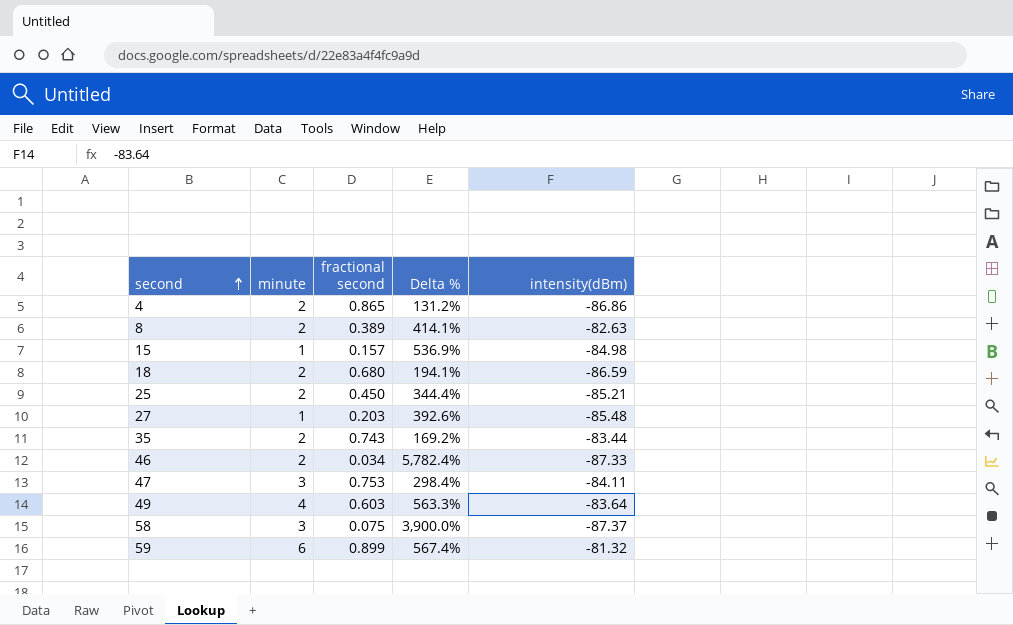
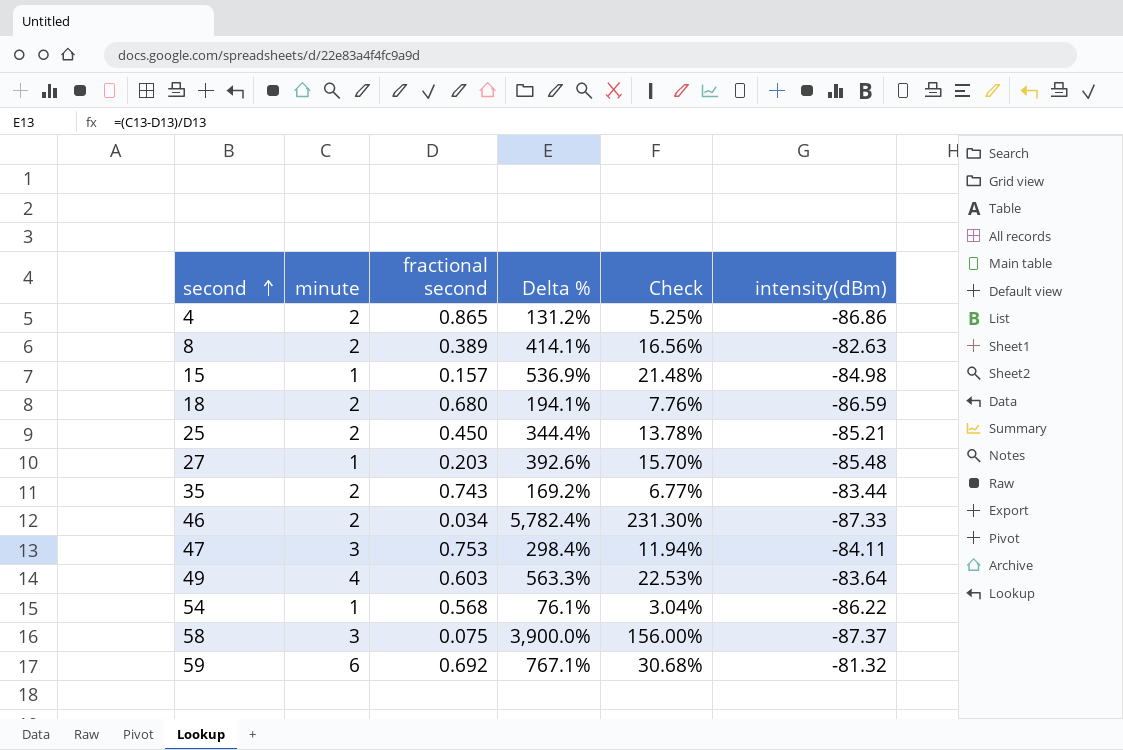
column Check | formula: none -> [Delta %] * 0.04
row 54: none -> 1 | 0.568 | 76.1% | 3.04% | -86.22
59 | fractional second: 0.899 -> 0.692
59 | Delta %: 567.4% -> 767.1%

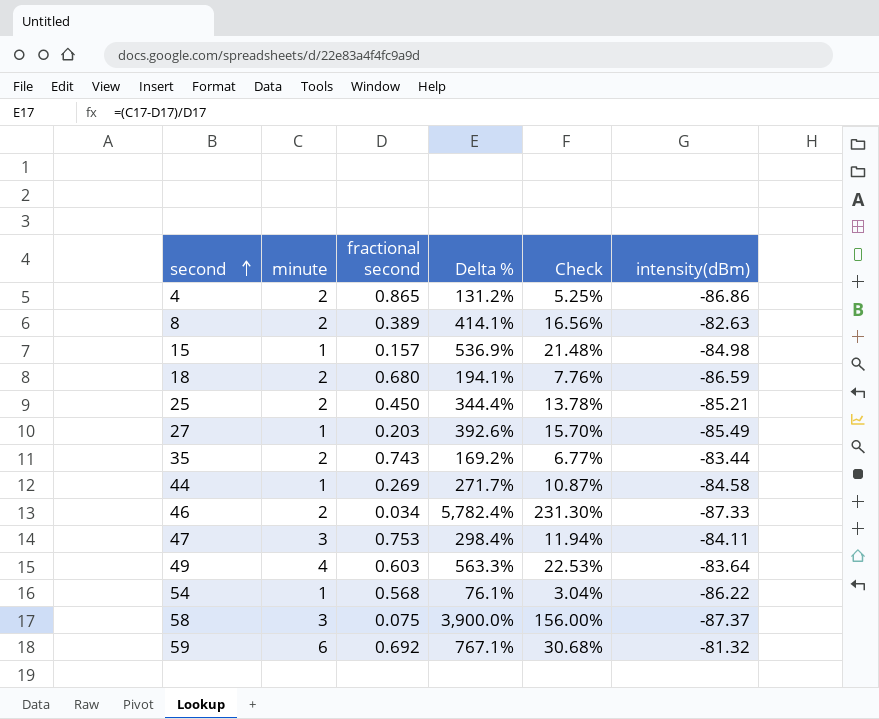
27 | intensity(dBm): -85.48 -> -85.49
row 44: none -> 1 | 0.269 | 271.7% | 10.87% | -84.58

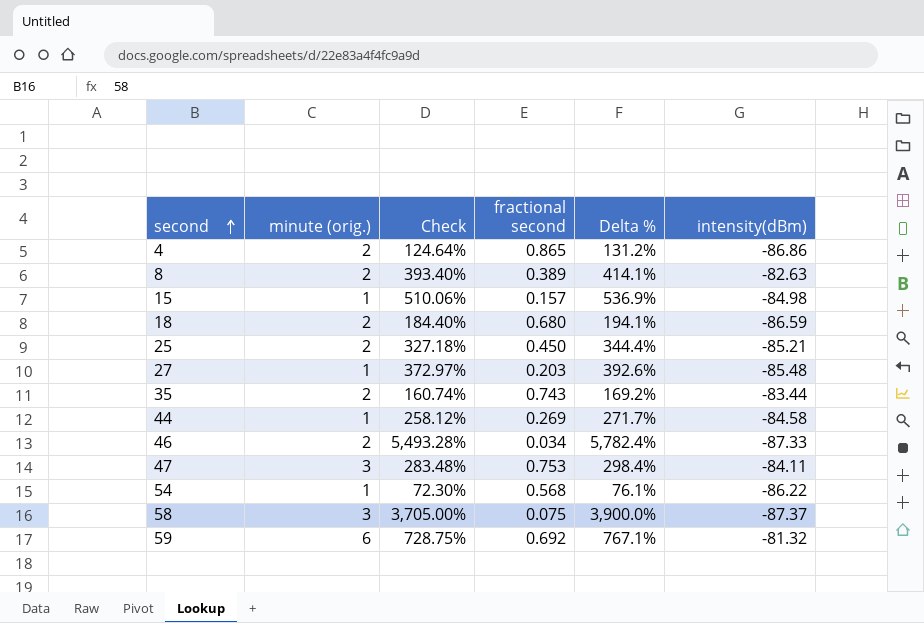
column name: minute -> minute (orig.)
column Check | formula: [Delta %] * 0.04 -> [Delta %] * 0.95
column Check | position: 5 -> 3
row 49: 4 | 0.603 | 563.3% | 22.53% | -83.64 -> none
27 | intensity(dBm): -85.49 -> -85.48

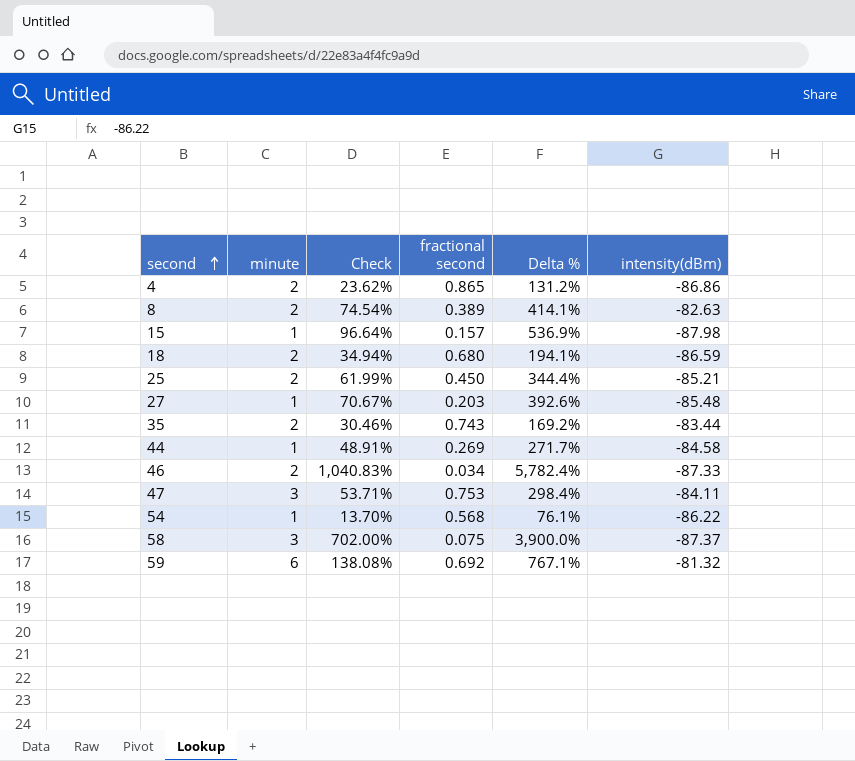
column name: minute (orig.) -> minute
column Check | formula: [Delta %] * 0.95 -> [Delta %] * 0.18
15 | intensity(dBm): -84.98 -> -87.98

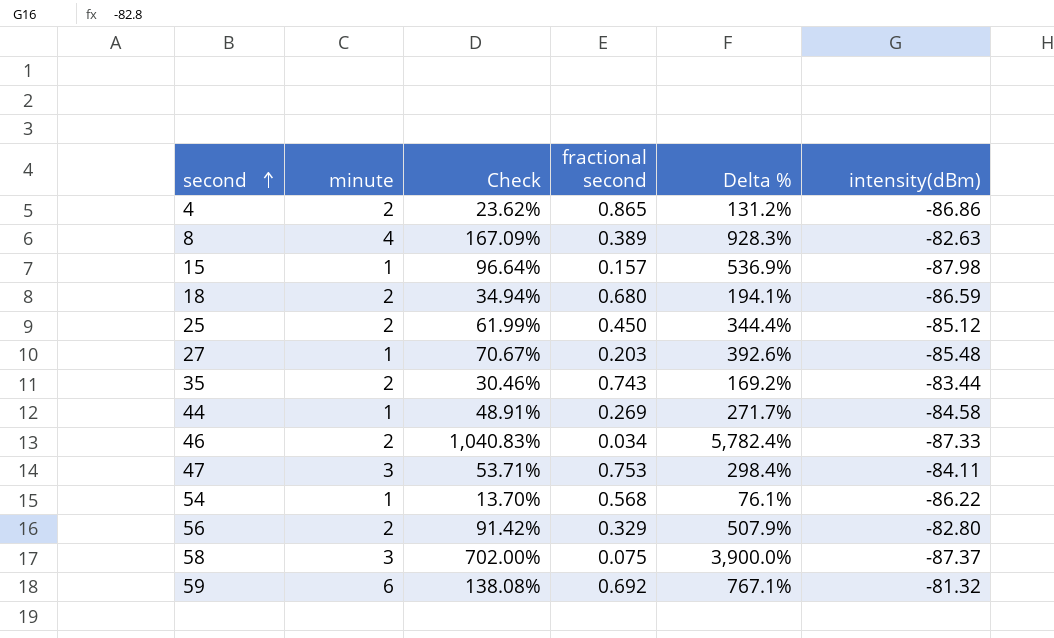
8 | minute: 2 -> 4
8 | Check: 74.54% -> 167.09%
8 | Delta %: 414.1% -> 928.3%
25 | intensity(dBm): -85.21 -> -85.12
row 56: none -> 2 | 91.42% | 0.329 | 507.9% | -82.80

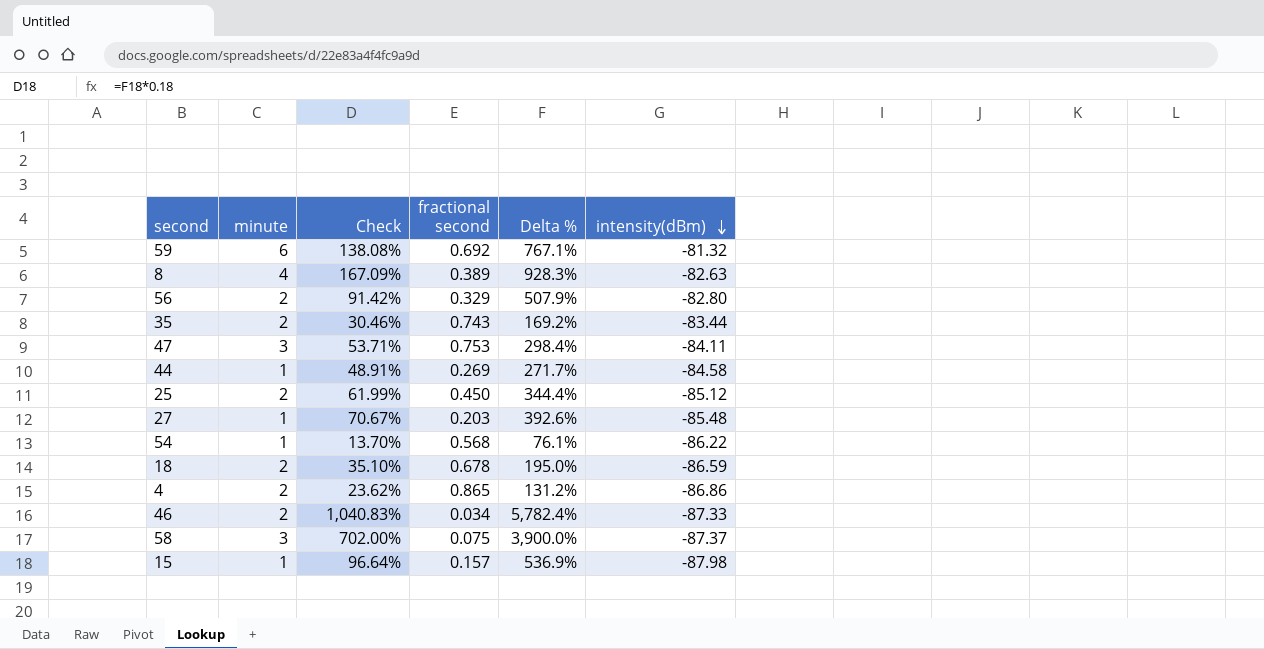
row order: second ascending -> intensity(dBm) descending
18 | Check: 34.94% -> 35.10%
18 | fractional second: 0.680 -> 0.678
18 | Delta %: 194.1% -> 195.0%

